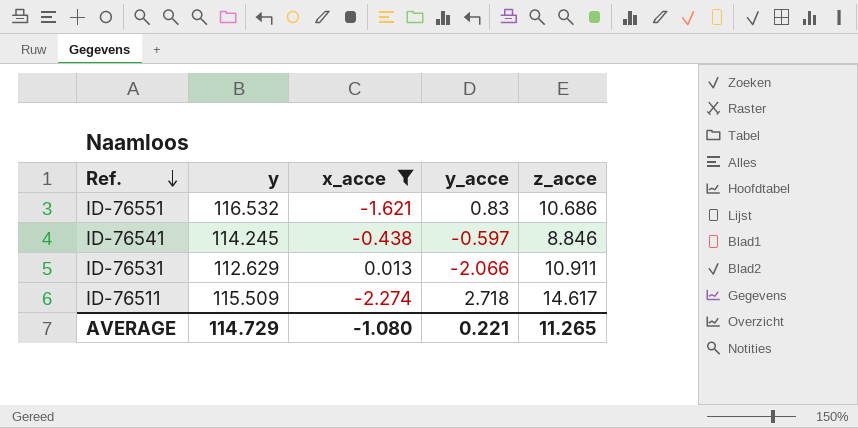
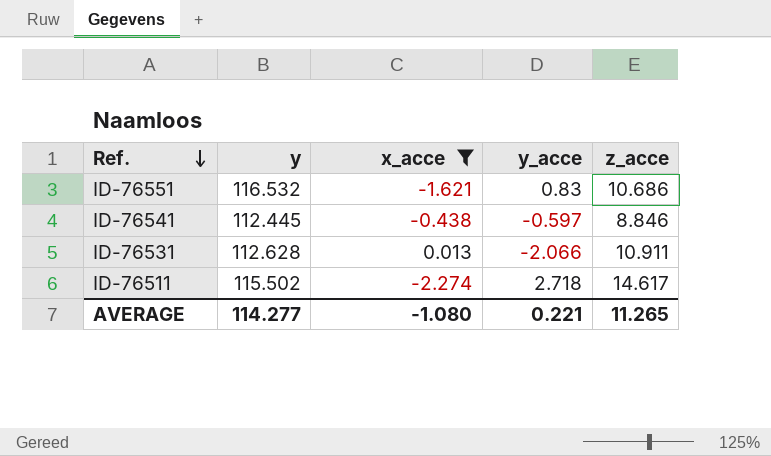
ID-76541 | y: 114.245 -> 112.445
ID-76531 | y: 112.629 -> 112.628
ID-76511 | y: 115.509 -> 115.502
AVERAGE | y: 114.729 -> 114.277

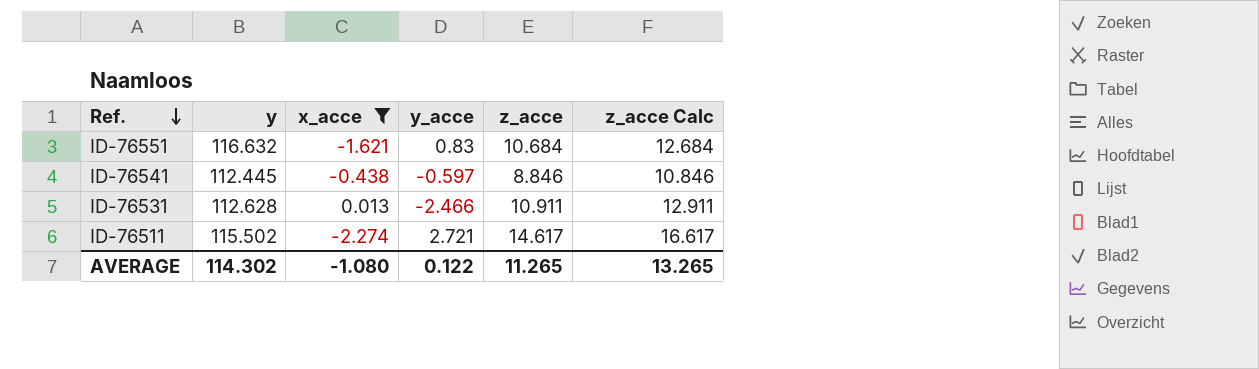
column z_acce Calc | formula: none -> [z_acce] + 2
ID-76551 | y: 116.532 -> 116.632
ID-76551 | z_acce: 10.686 -> 10.684
ID-76531 | y_acce: -2.066 -> -2.466
ID-76511 | y_acce: 2.718 -> 2.721
AVERAGE | y: 114.277 -> 114.302
AVERAGE | y_acce: 0.221 -> 0.122

